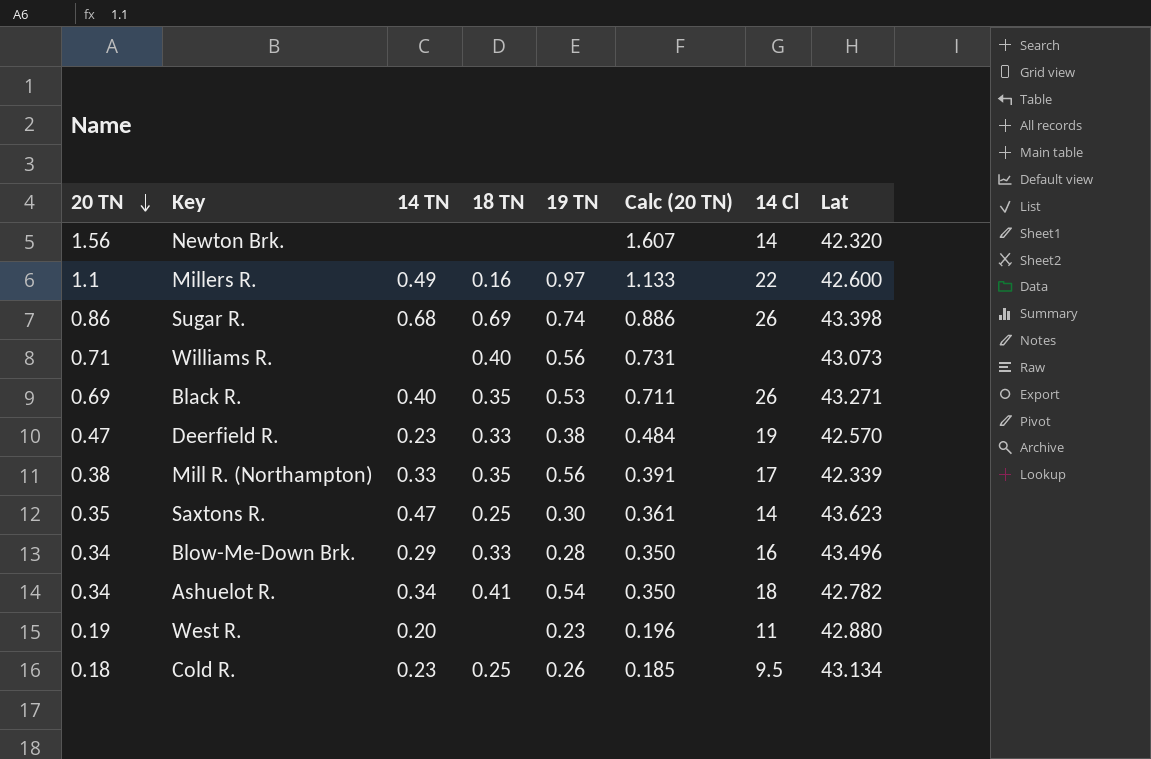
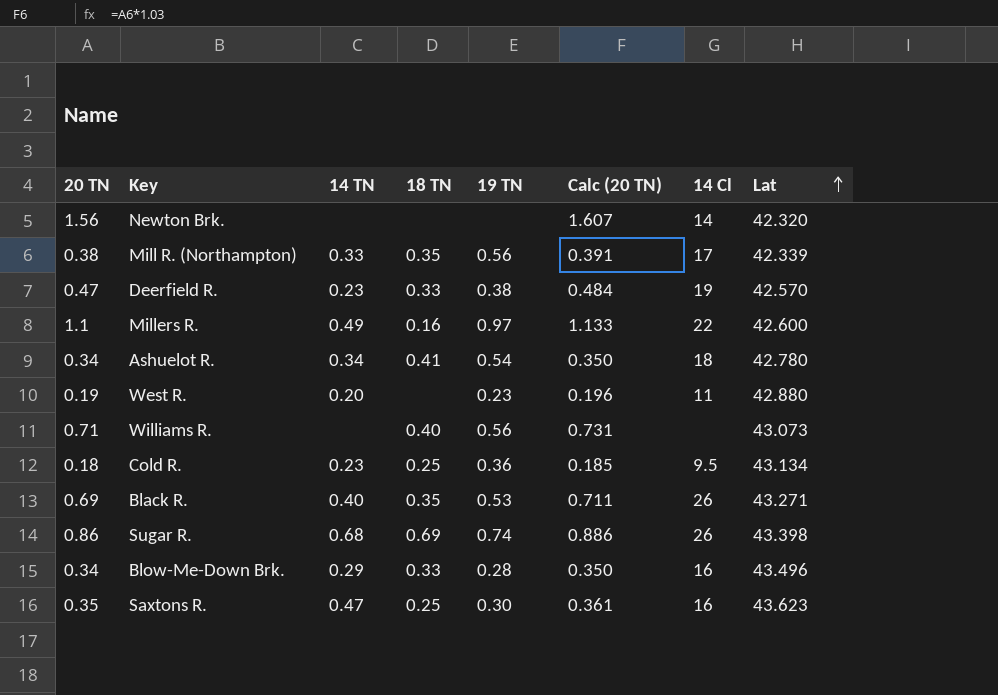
row order: 20 TN descending -> Lat ascending
Ashuelot R. | Lat: 42.782 -> 42.780
Cold R. | 19 TN: 0.26 -> 0.36
Saxtons R. | 14 Cl: 14 -> 16

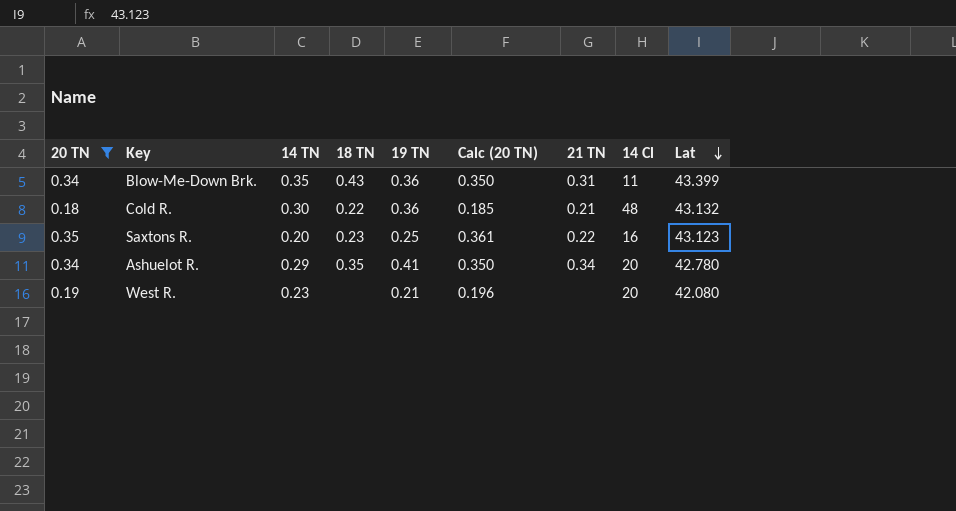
filter: none -> 20 TN <= 0.35
row order: Lat ascending -> Lat descending
column 21 TN | position: none -> 7
Blow-Me-Down Brk. | 14 TN: 0.29 -> 0.35
Blow-Me-Down Brk. | 18 TN: 0.33 -> 0.43
Blow-Me-Down Brk. | 19 TN: 0.28 -> 0.36
Blow-Me-Down Brk. | 14 Cl: 16 -> 11
Blow-Me-Down Brk. | Lat: 43.496 -> 43.399
Cold R. | 14 TN: 0.23 -> 0.30
Cold R. | 18 TN: 0.25 -> 0.22
Cold R. | 14 Cl: 9.5 -> 48
Cold R. | Lat: 43.134 -> 43.132
Saxtons R. | 14 TN: 0.47 -> 0.20
Saxtons R. | 18 TN: 0.25 -> 0.23
Saxtons R. | 19 TN: 0.30 -> 0.25
Saxtons R. | Lat: 43.623 -> 43.123
Ashuelot R. | 14 TN: 0.34 -> 0.29
Ashuelot R. | 18 TN: 0.41 -> 0.35
Ashuelot R. | 19 TN: 0.54 -> 0.41
Ashuelot R. | 14 Cl: 18 -> 20
West R. | 14 TN: 0.20 -> 0.23
West R. | 19 TN: 0.23 -> 0.21
West R. | 14 Cl: 11 -> 20
West R. | Lat: 42.880 -> 42.080

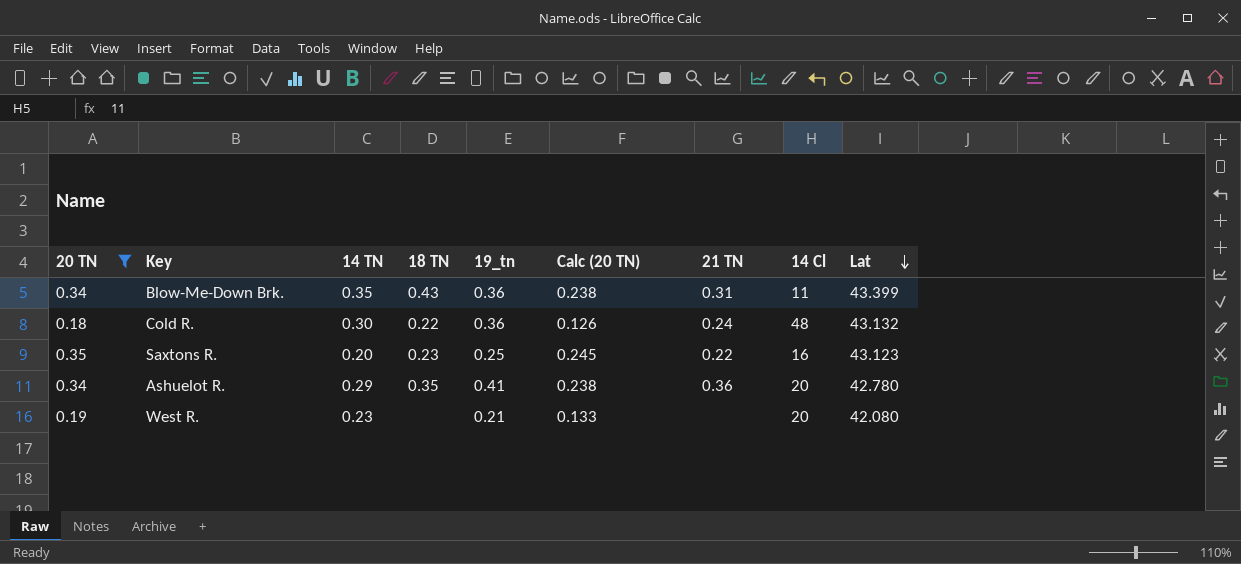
column name: 19 TN -> 19_tn
column Calc (20 TN) | formula: [20 TN] * 1.03 -> [20 TN] * 0.7
Cold R. | 21 TN: 0.21 -> 0.24
Ashuelot R. | 21 TN: 0.34 -> 0.36

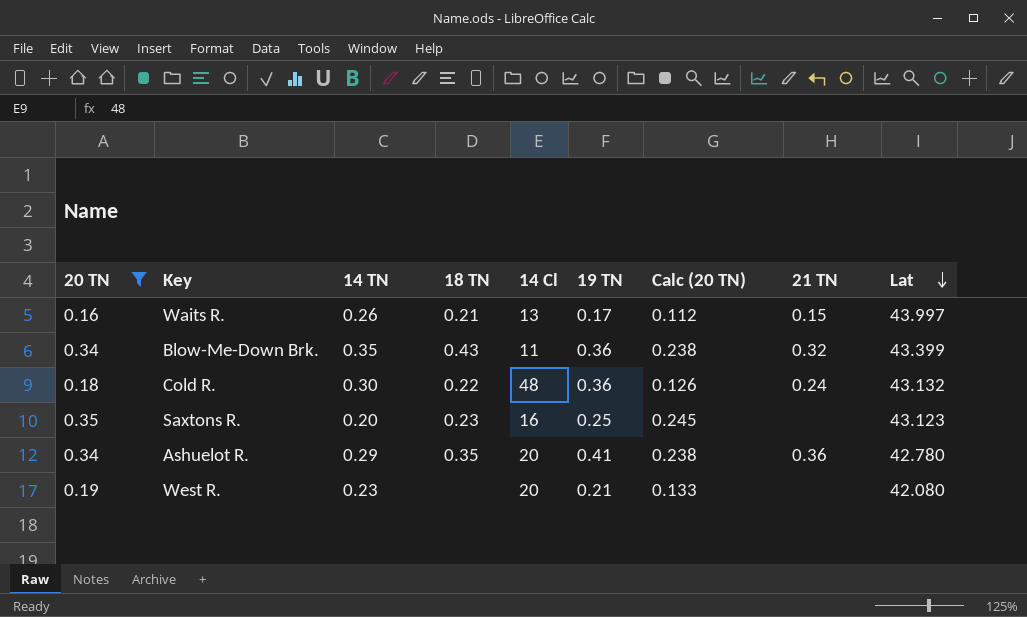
column 14 Cl | position: 8 -> 5
column name: 19_tn -> 19 TN
row Waits R.: none -> 0.16 | 0.26 | 0.21 | 13 | 0.17 | 0.112 | 0.15 | 43.997
Blow-Me-Down Brk. | 21 TN: 0.31 -> 0.32
Saxtons R. | 21 TN: 0.22 -> none

